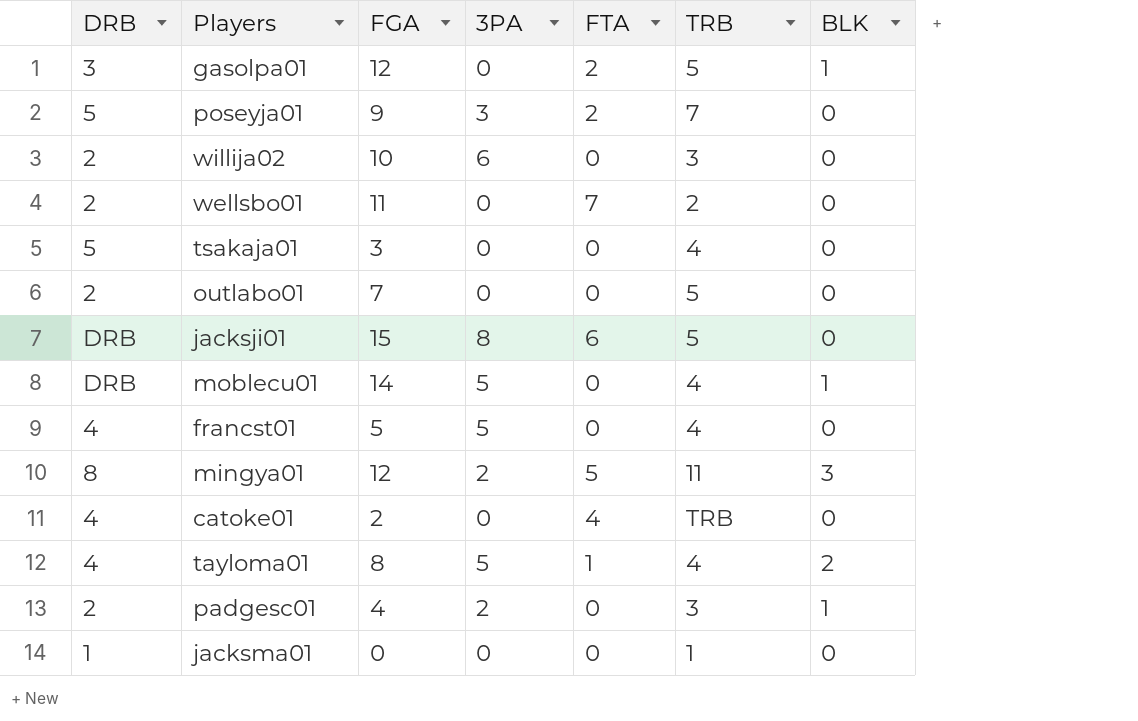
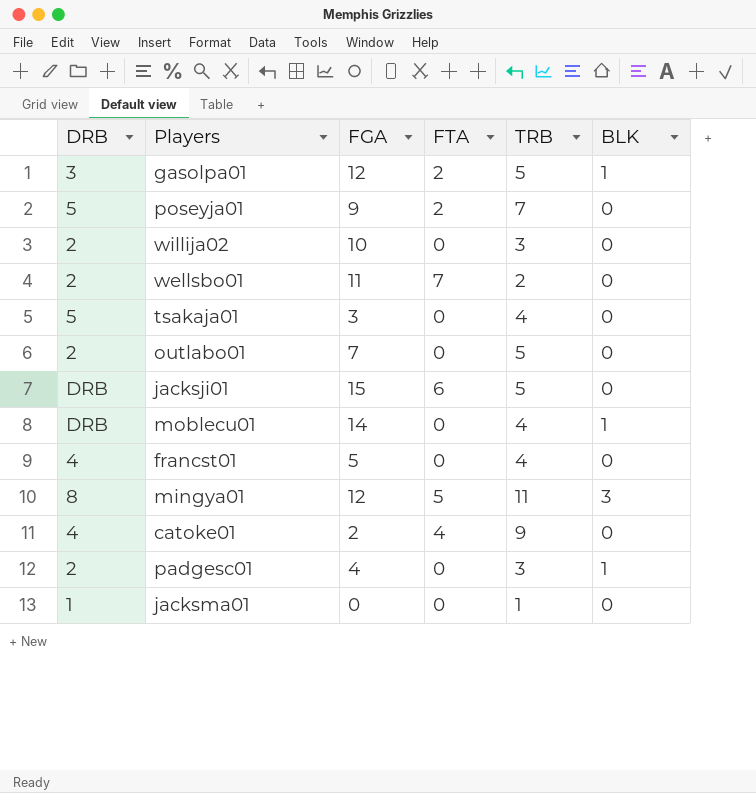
column 3PA | position: 4 -> none
row tayloma01: 4 | 8 | 5 | 1 | 4 | 2 -> none
catoke01 | TRB: TRB -> 9

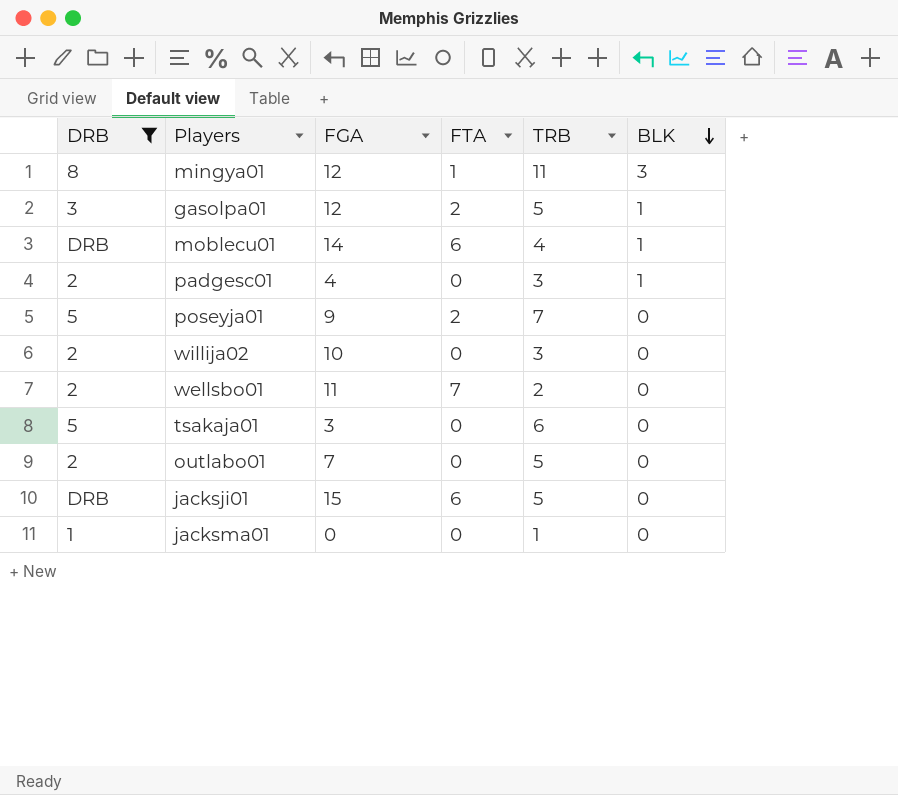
filter: none -> DRB != 4
row order: none -> BLK descending
mingya01 | FTA: 5 -> 1
moblecu01 | FTA: 0 -> 6
tsakaja01 | TRB: 4 -> 6

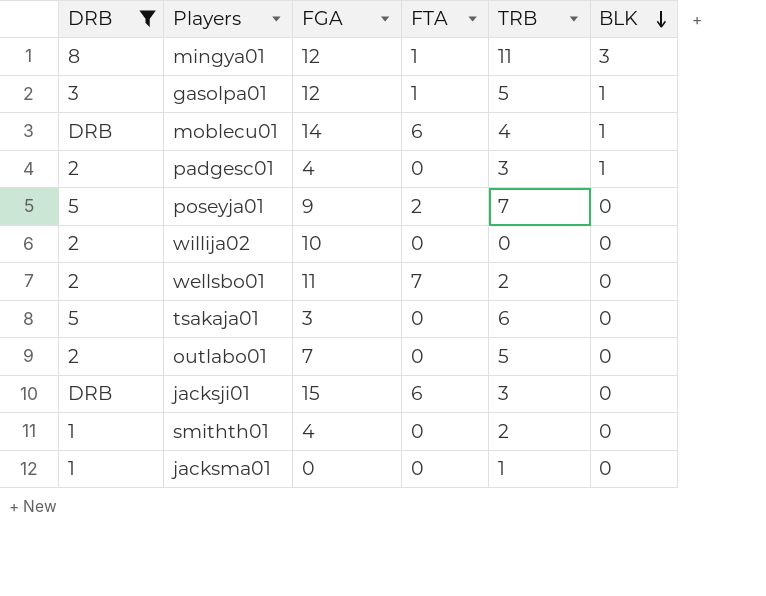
gasolpa01 | FTA: 2 -> 1
willija02 | TRB: 3 -> 0
jacksji01 | TRB: 5 -> 3
row smithth01: none -> 1 | 4 | 0 | 2 | 0

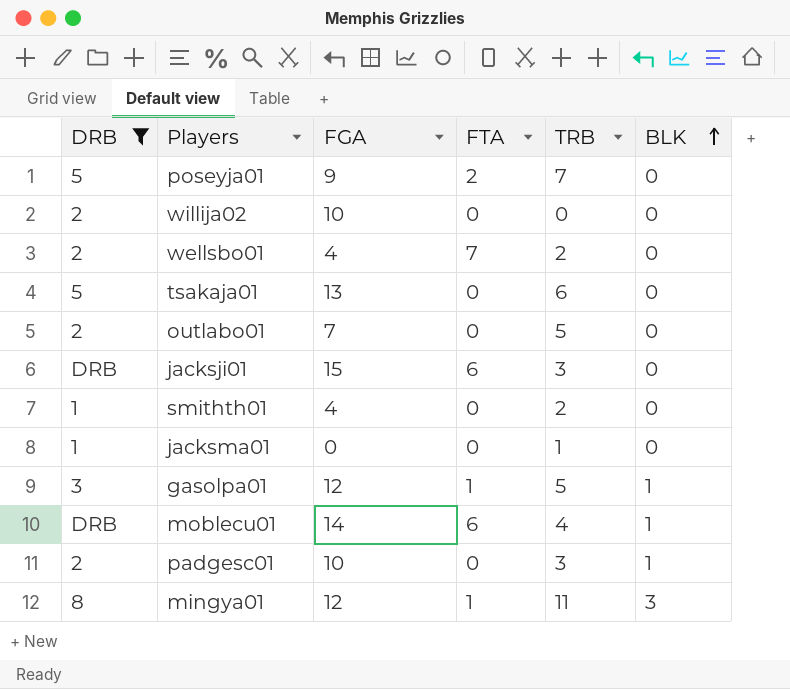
row order: BLK descending -> BLK ascending
wellsbo01 | FGA: 11 -> 4
tsakaja01 | FGA: 3 -> 13
padgesc01 | FGA: 4 -> 10

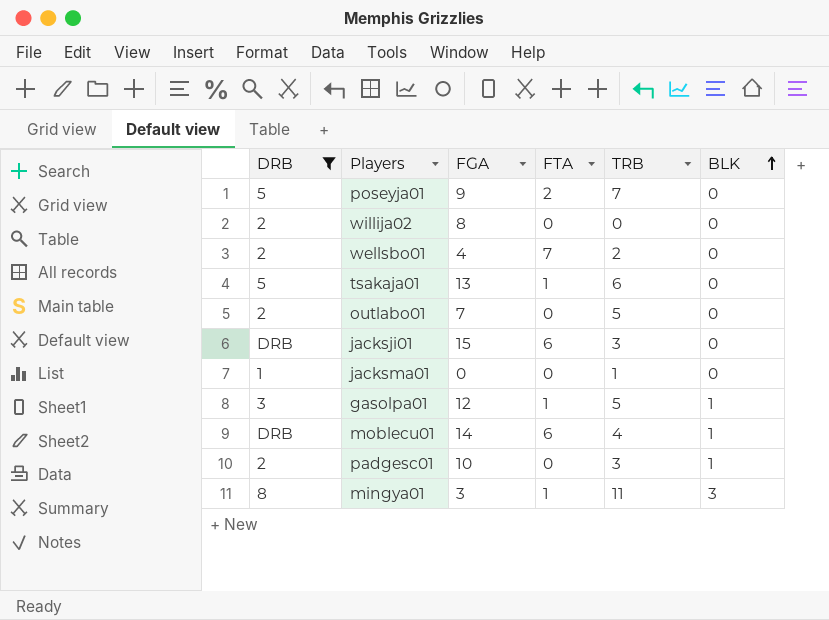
row smithth01: 1 | 4 | 0 | 2 | 0 -> none
willija02 | FGA: 10 -> 8
tsakaja01 | FTA: 0 -> 1
mingya01 | FGA: 12 -> 3

